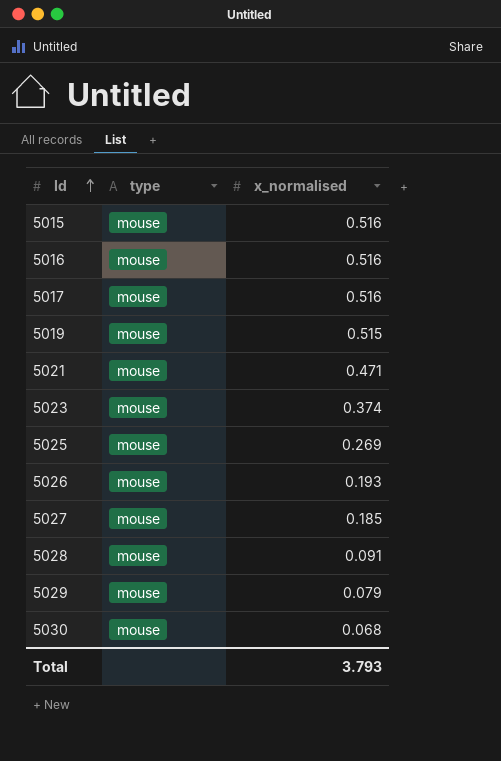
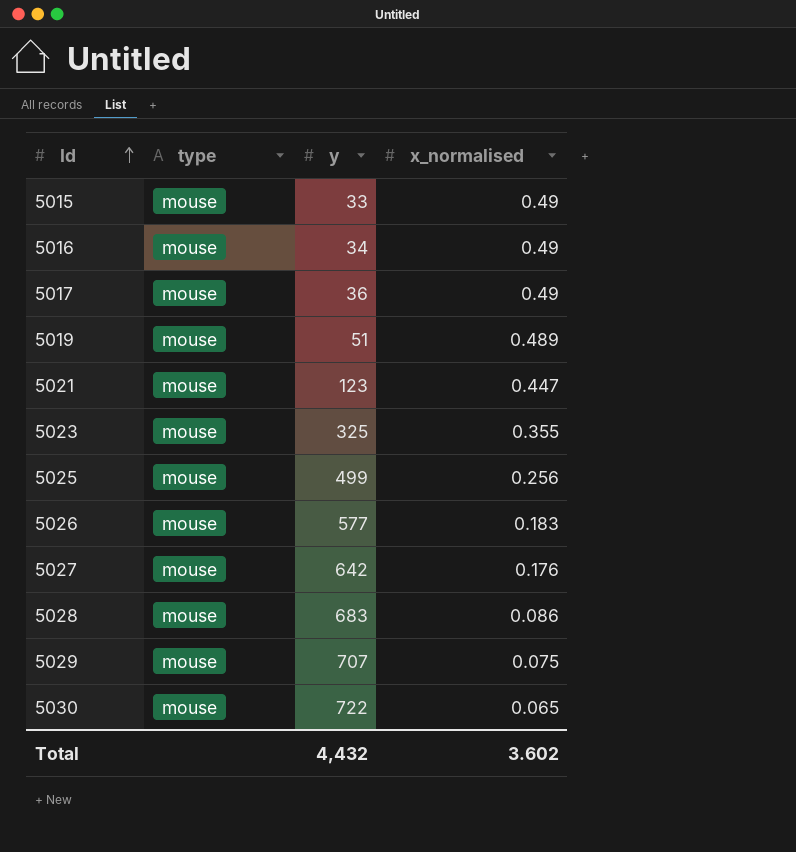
column y | position: none -> 3
5015 | x_normalised: 0.516 -> 0.49
5016 | x_normalised: 0.516 -> 0.49
5017 | x_normalised: 0.516 -> 0.49
5019 | x_normalised: 0.515 -> 0.489
5021 | x_normalised: 0.471 -> 0.447
5023 | x_normalised: 0.374 -> 0.355
5025 | x_normalised: 0.269 -> 0.256
5026 | x_normalised: 0.193 -> 0.183
5027 | x_normalised: 0.185 -> 0.176
5028 | x_normalised: 0.091 -> 0.086
5029 | x_normalised: 0.079 -> 0.075
5030 | x_normalised: 0.068 -> 0.065
Total | x_normalised: 3.793 -> 3.602

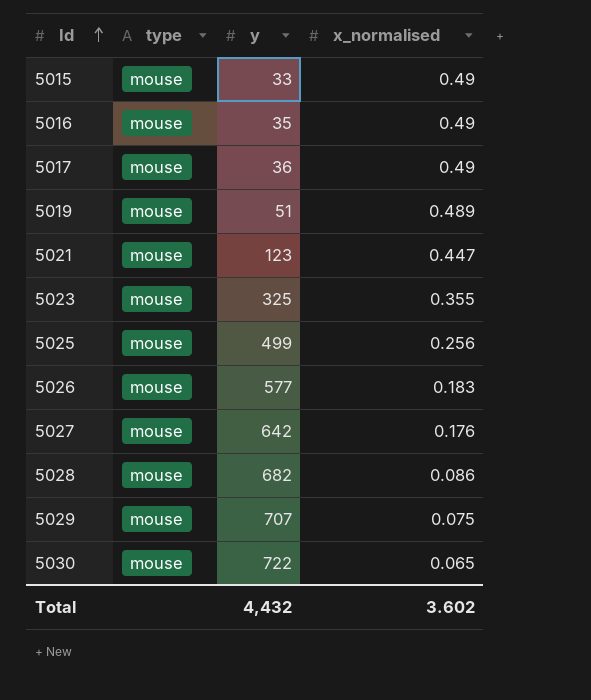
5016 | y: 34 -> 35
5028 | y: 683 -> 682

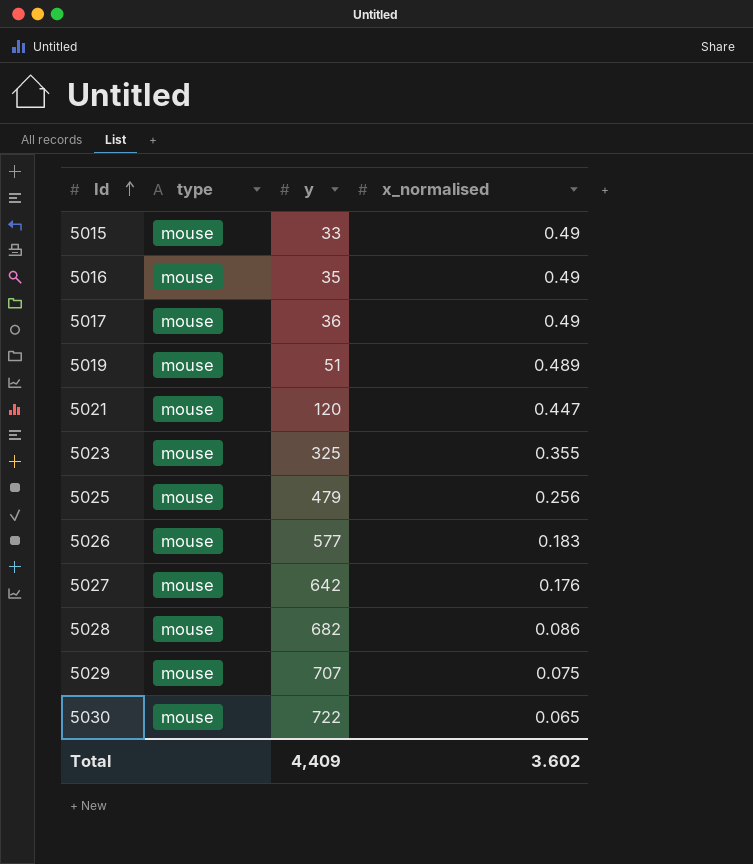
5021 | y: 123 -> 120
5025 | y: 499 -> 479
Total | y: 4,432 -> 4,409

